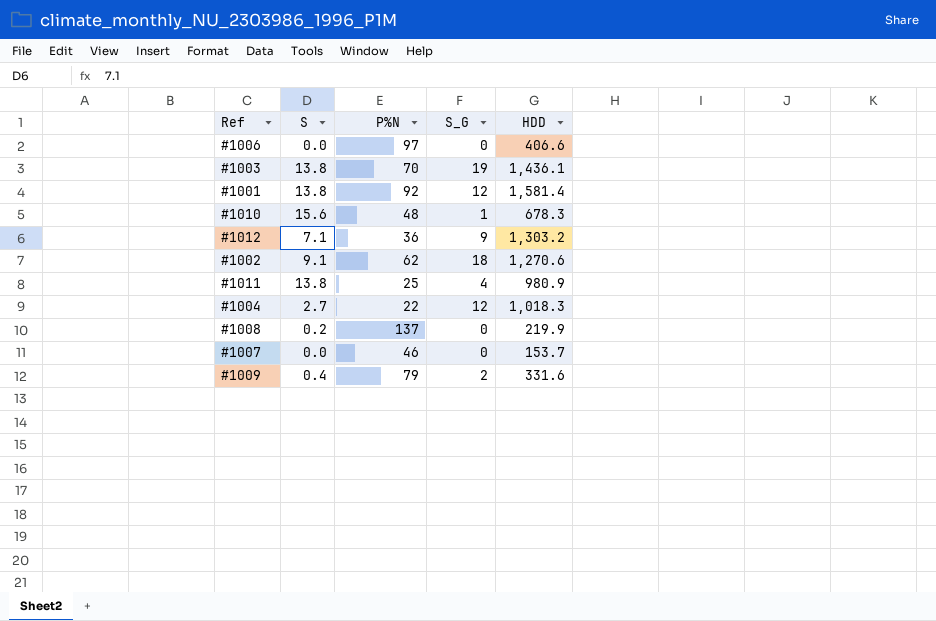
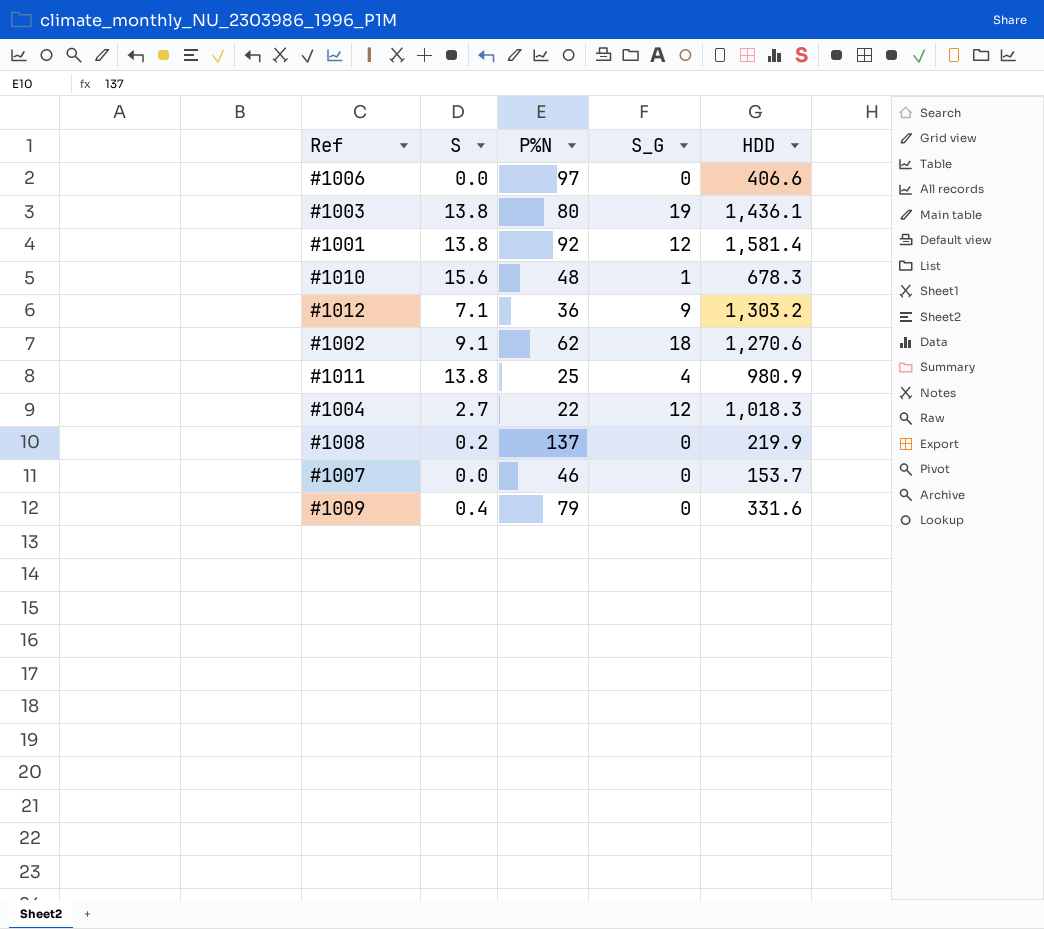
#1003 | P%N: 70 -> 80
#1009 | S_G: 2 -> 0

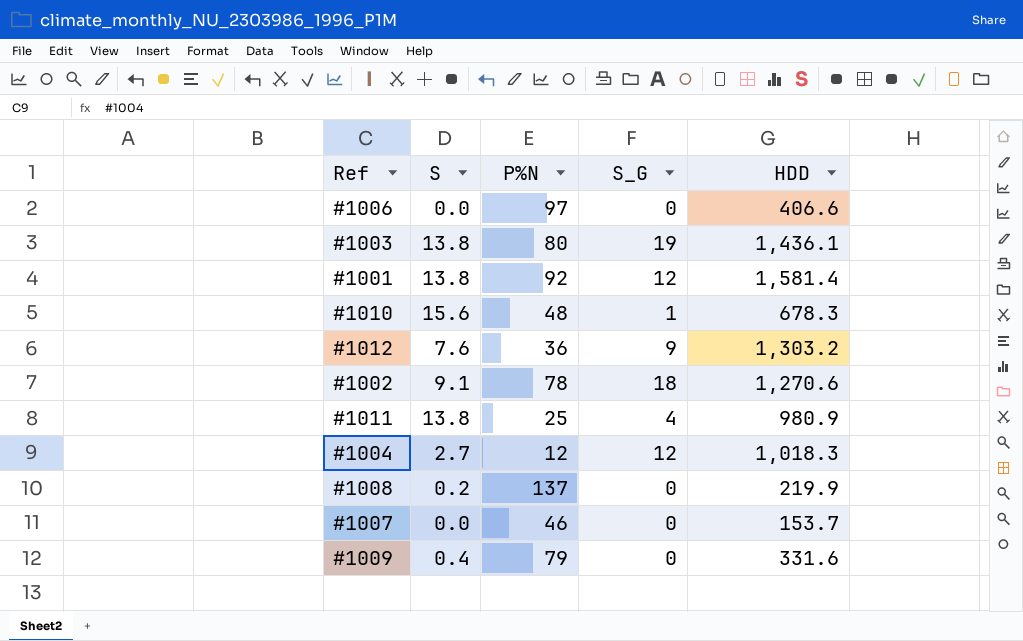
#1012 | S: 7.1 -> 7.6
#1002 | P%N: 62 -> 78
#1004 | P%N: 22 -> 12

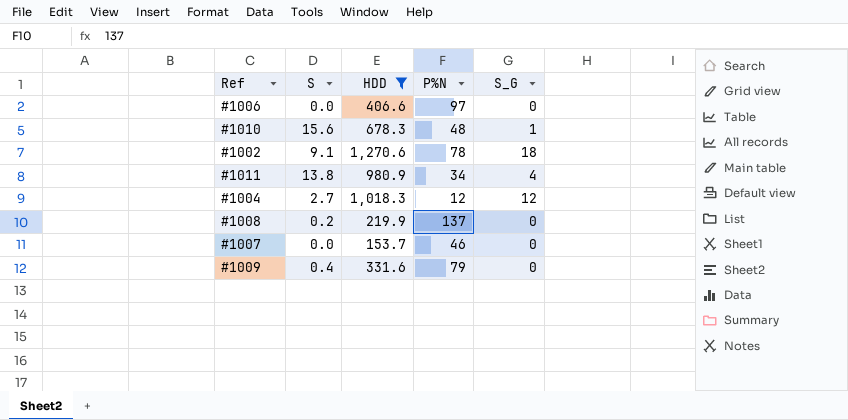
filter: none -> HDD <= 1,270.6
column HDD | position: 5 -> 3
#1011 | P%N: 25 -> 34

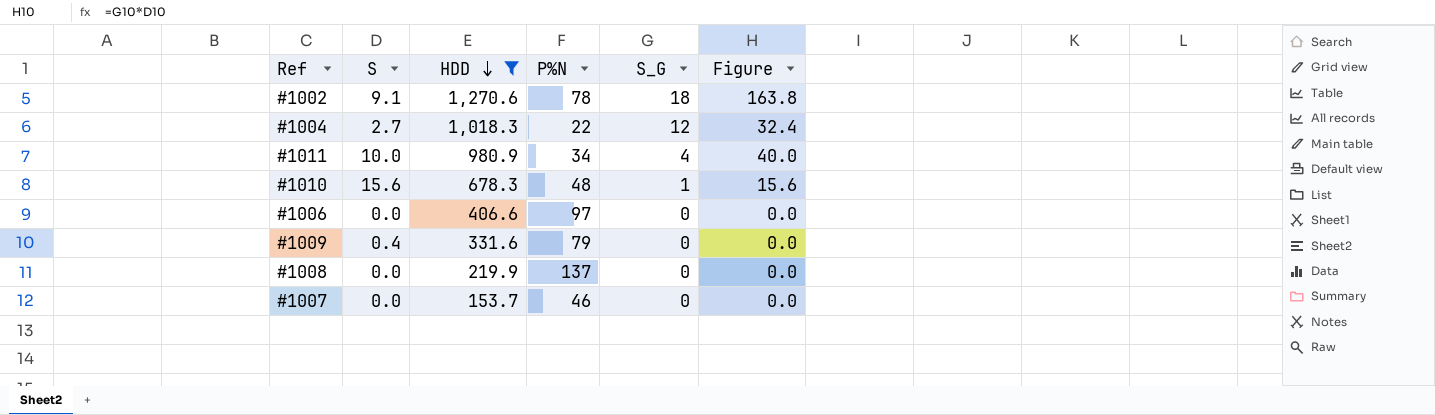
row order: none -> HDD descending
column Figure | formula: none -> [S] * [S_G]
#1004 | P%N: 12 -> 22
#1011 | S: 13.8 -> 10.0
#1008 | S: 0.2 -> 0.0

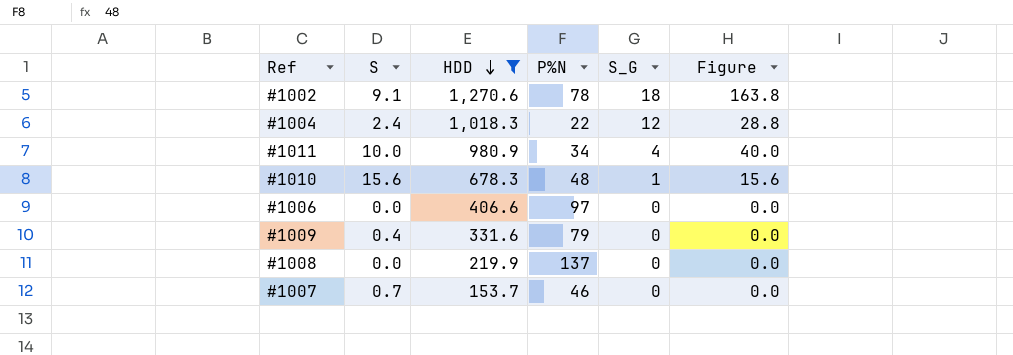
#1004 | S: 2.7 -> 2.4
#1004 | Figure: 32.4 -> 28.8
#1007 | S: 0.0 -> 0.7

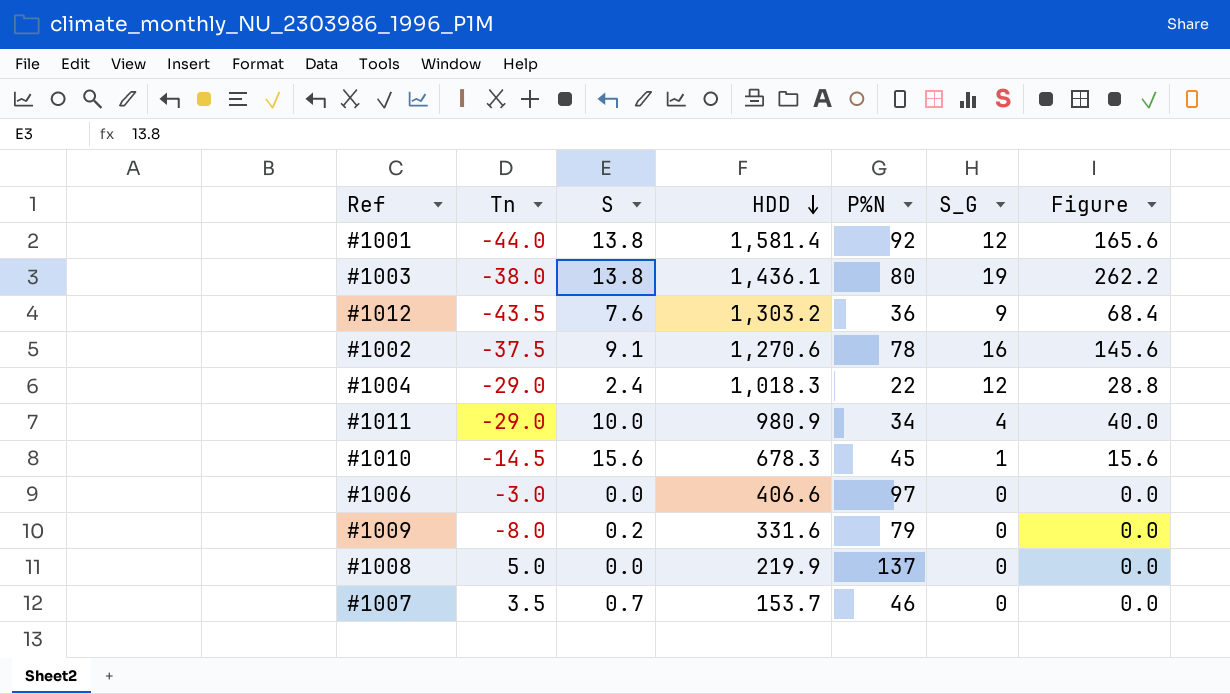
filter: HDD <= 1,270.6 -> none
column Tn | position: none -> 2
#1002 | S_G: 18 -> 16
#1002 | Figure: 163.8 -> 145.6
#1010 | P%N: 48 -> 45
#1009 | S: 0.4 -> 0.2

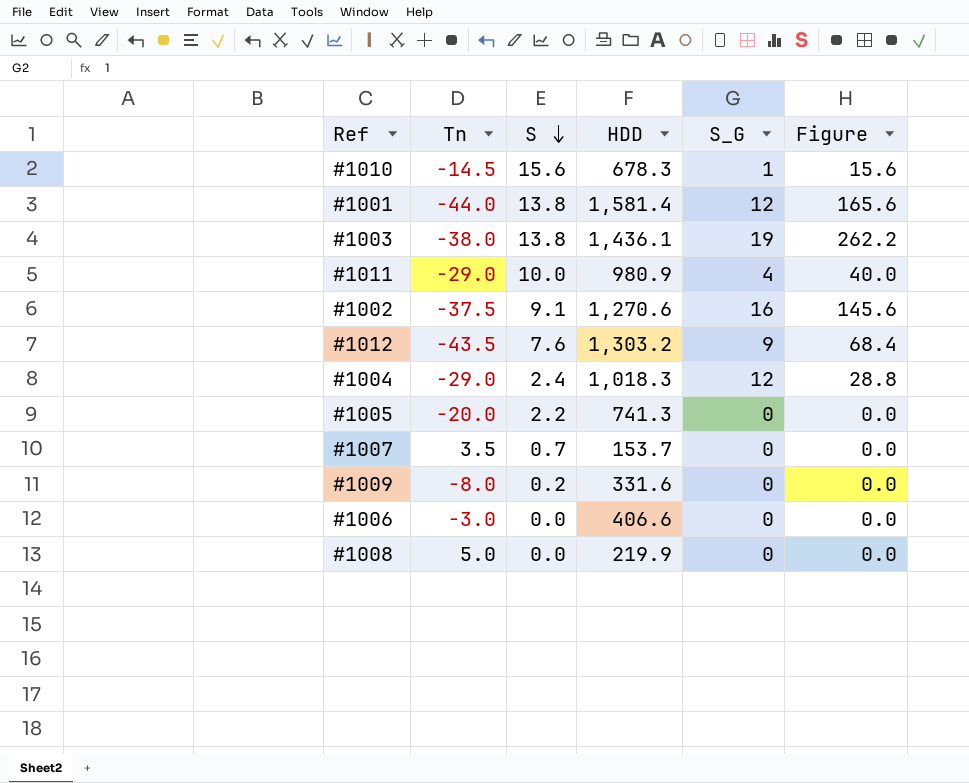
row order: HDD descending -> S descending
column P%N | position: 5 -> none
row #1005: none -> -20.0 | 2.2 | 741.3 | 0 | 0.0

